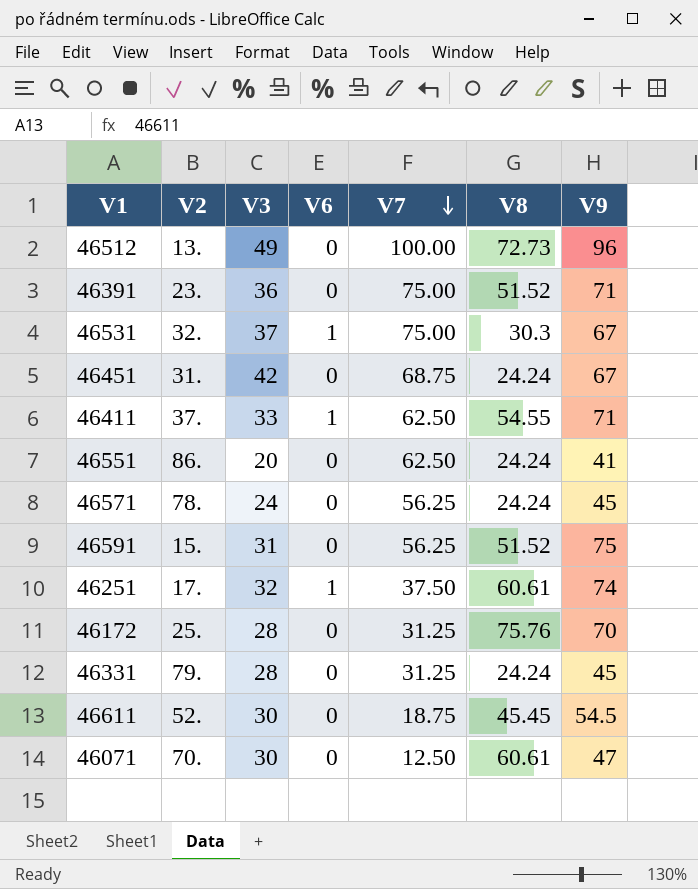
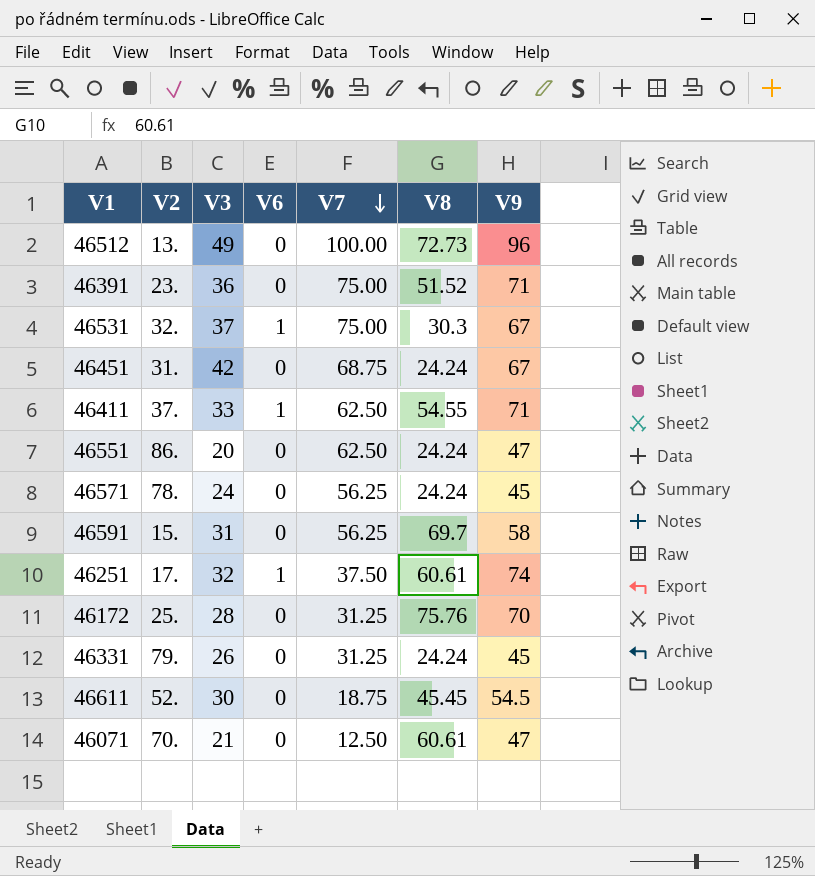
46551 | V9: 41 -> 47
46591 | V8: 51.52 -> 69.7
46591 | V9: 75 -> 58
46331 | V3: 28 -> 26
46071 | V3: 30 -> 21

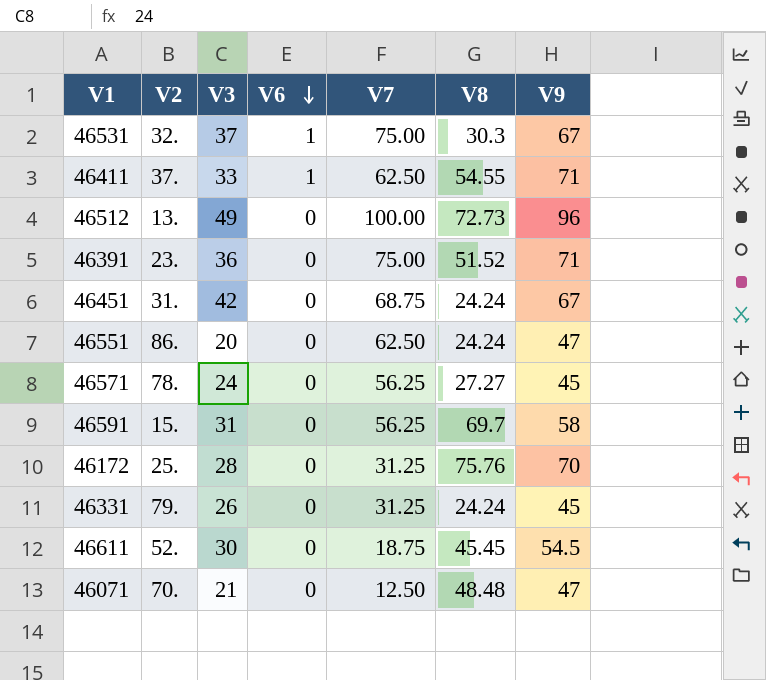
row order: V7 descending -> V6 descending
row 46251: 17. | 32 | 1 | 37.50 | 60.61 | 74 -> none
46571 | V8: 24.24 -> 27.27
46071 | V8: 60.61 -> 48.48

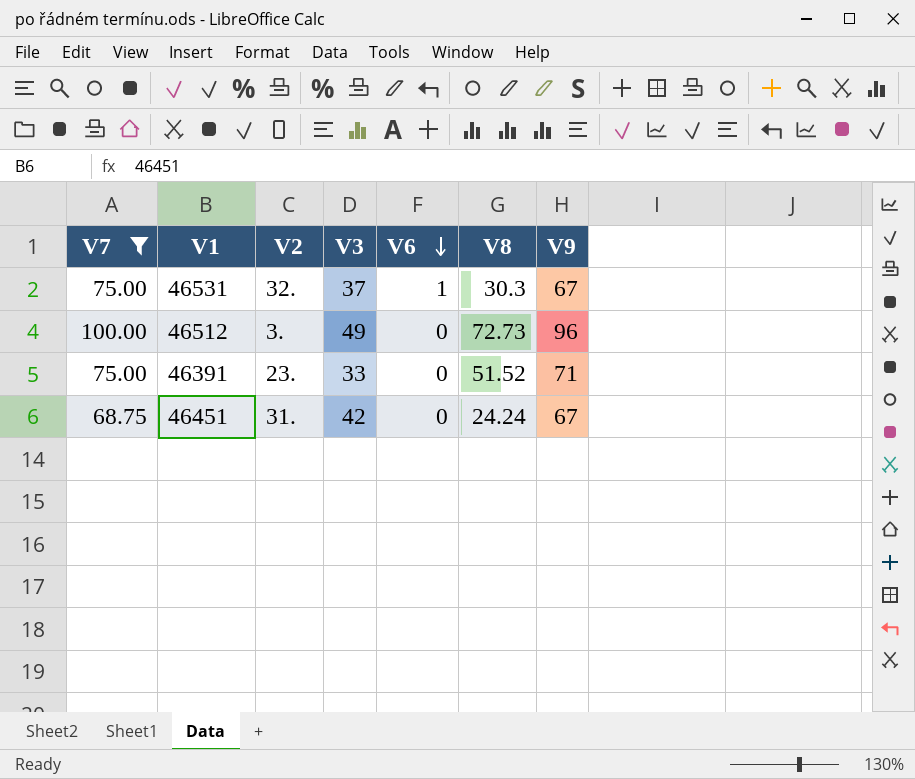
filter: none -> V7 >= 68.75
column V7 | position: 5 -> 1
46512 | V2: 13. -> 3.
46391 | V3: 36 -> 33

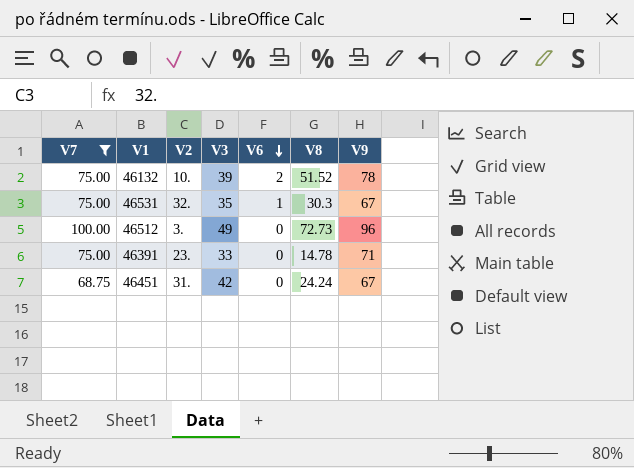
row 46132: none -> 75.00 | 10. | 39 | 2 | 51.52 | 78
46531 | V3: 37 -> 35
46391 | V8: 51.52 -> 14.78

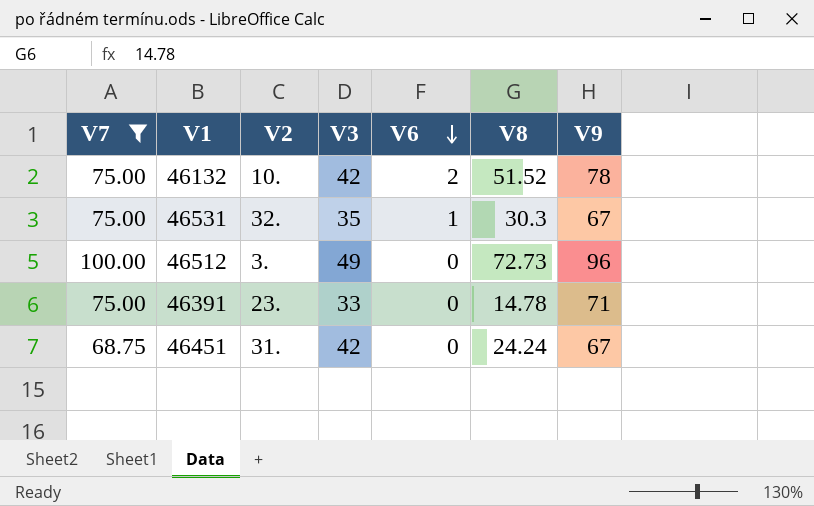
46132 | V3: 39 -> 42

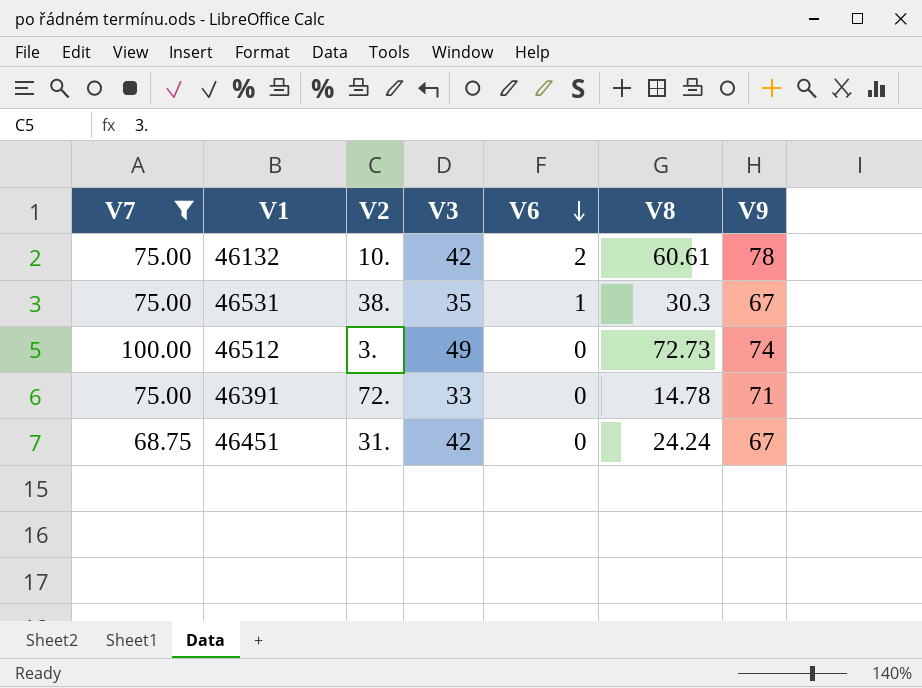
46132 | V8: 51.52 -> 60.61
46531 | V2: 32. -> 38.
46512 | V9: 96 -> 74
46391 | V2: 23. -> 72.

